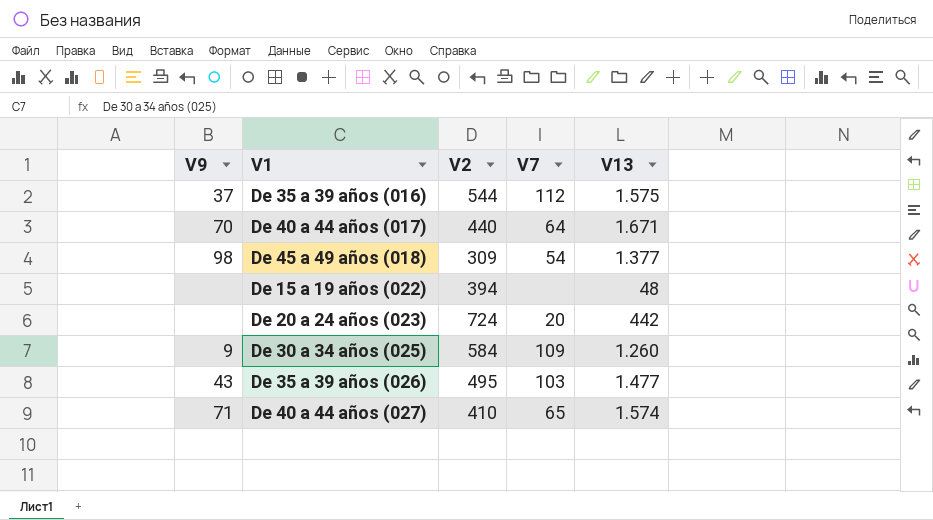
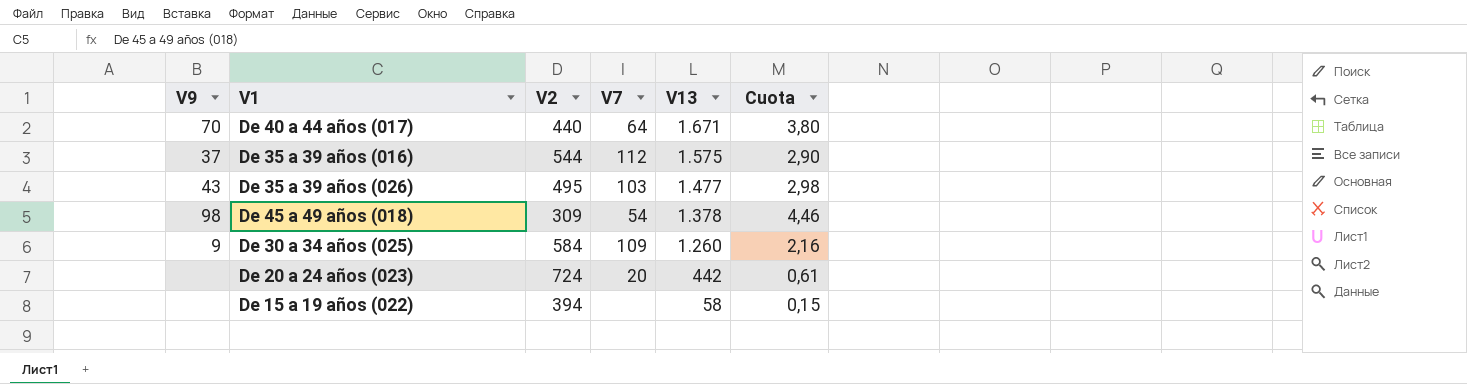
row order: none -> V13 descending
column Cuota | formula: none -> [V13] / [V2]
row De 40 a 44 años (027): 71 | 410 | 65 | 1.574 -> none
De 45 a 49 años (018) | V13: 1.377 -> 1.378
De 15 a 19 años (022) | V13: 48 -> 58

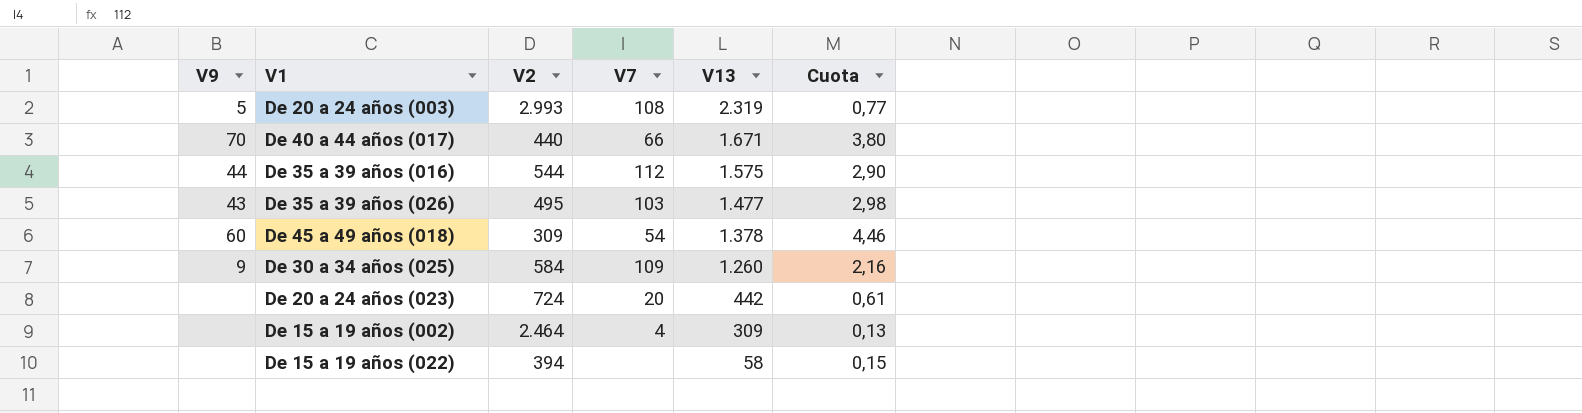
row De 20 a 24 años (003): none -> 5 | 2.993 | 108 | 2.319 | 0,77
De 40 a 44 años (017) | V7: 64 -> 66
De 35 a 39 años (016) | V9: 37 -> 44
De 45 a 49 años (018) | V9: 98 -> 60
row De 15 a 19 años (002): none -> none | 2.464 | 4 | 309 | 0,13

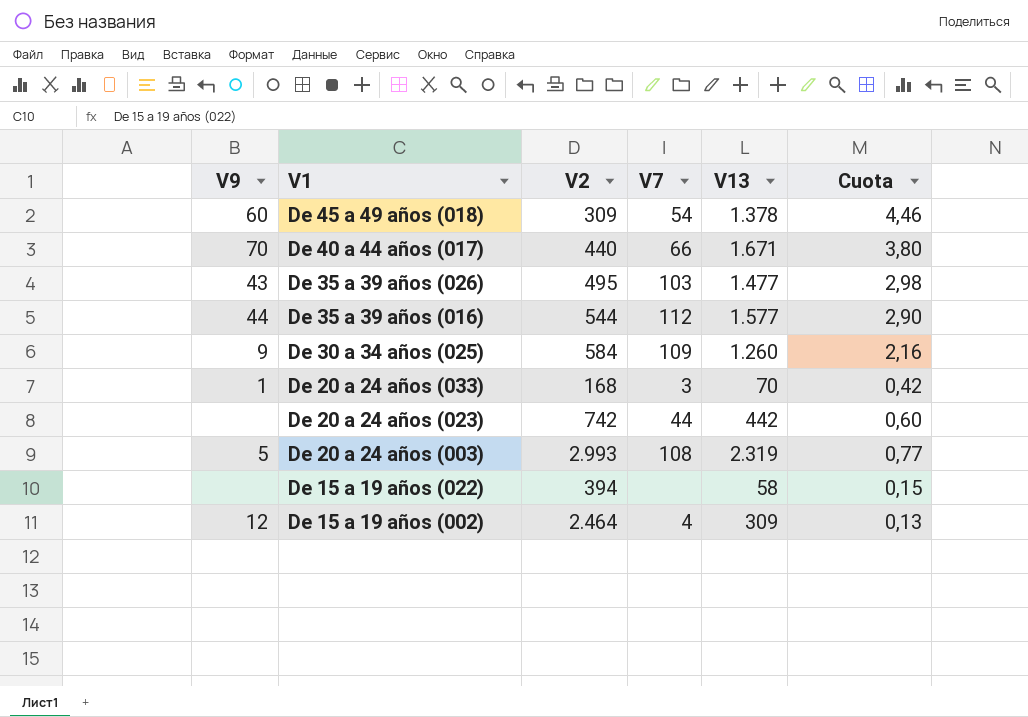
row order: V13 descending -> V1 descending
De 35 a 39 años (016) | V13: 1.575 -> 1.577
row De 20 a 24 años (033): none -> 1 | 168 | 3 | 70 | 0,42
De 20 a 24 años (023) | V2: 724 -> 742
De 20 a 24 años (023) | V7: 20 -> 44
De 20 a 24 años (023) | Cuota: 0,61 -> 0,60
De 15 a 19 años (002) | V9: none -> 12

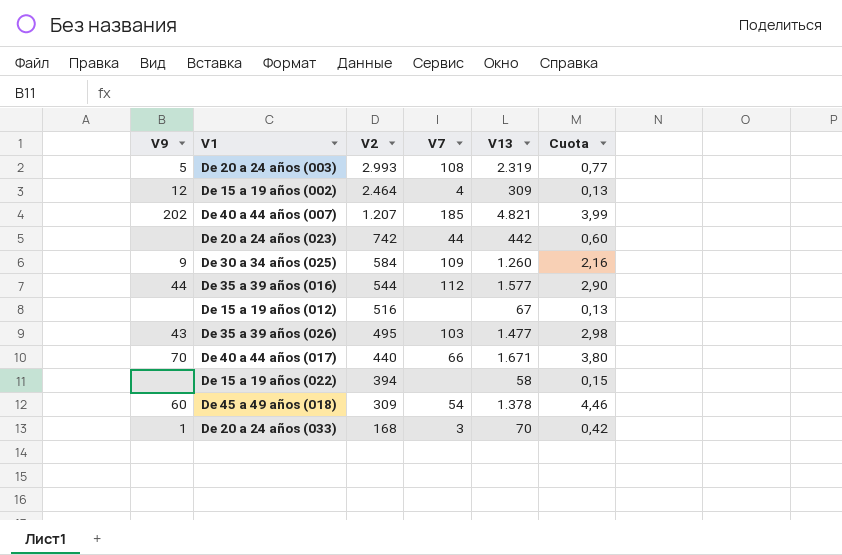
row order: V1 descending -> V2 descending
row De 40 a 44 años (007): none -> 202 | 1.207 | 185 | 4.821 | 3,99
row De 15 a 19 años (012): none -> none | 516 | none | 67 | 0,13

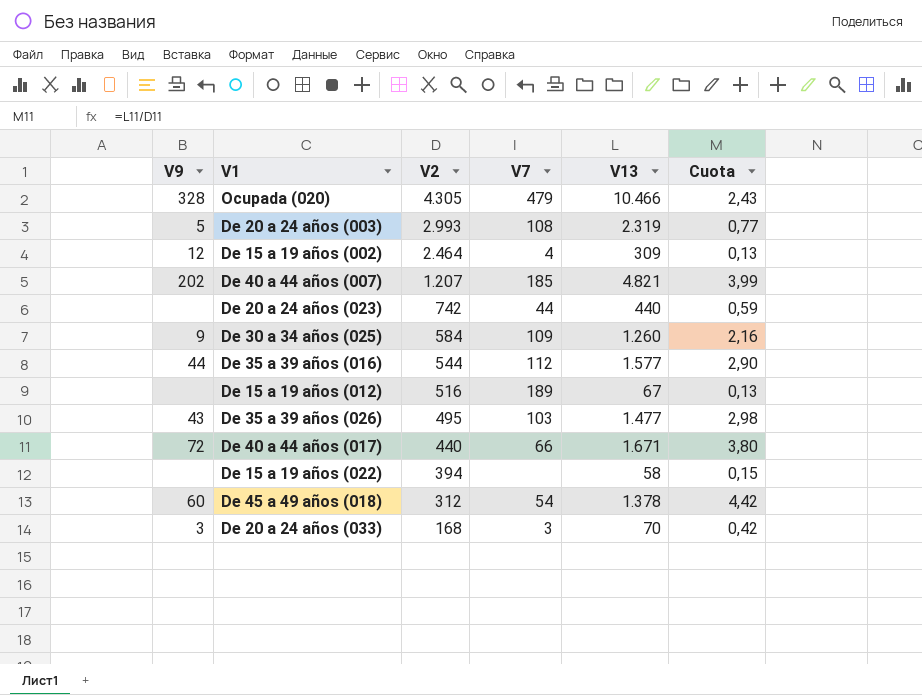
row Ocupada (020): none -> 328 | 4.305 | 479 | 10.466 | 2,43
De 20 a 24 años (023) | V13: 442 -> 440
De 20 a 24 años (023) | Cuota: 0,60 -> 0,59
De 15 a 19 años (012) | V7: none -> 189
De 40 a 44 años (017) | V9: 70 -> 72
De 45 a 49 años (018) | V2: 309 -> 312
De 45 a 49 años (018) | Cuota: 4,46 -> 4,42
De 20 a 24 años (033) | V9: 1 -> 3

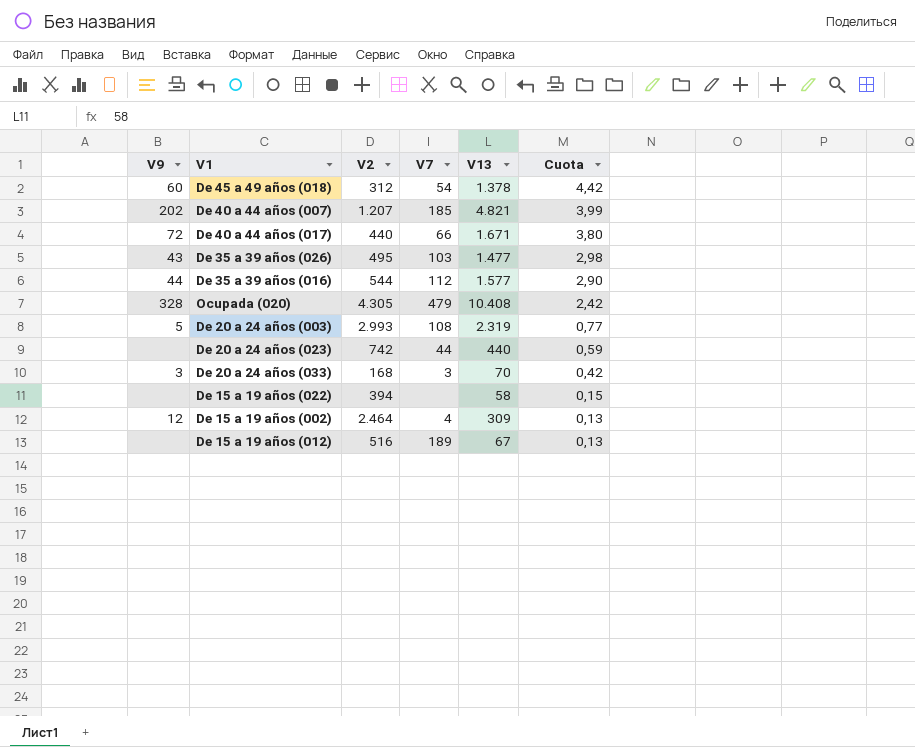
row order: V2 descending -> Cuota descending
row De 30 a 34 años (025): 9 | 584 | 109 | 1.260 | 2,16 -> none
Ocupada (020) | V13: 10.466 -> 10.408
Ocupada (020) | Cuota: 2,43 -> 2,42

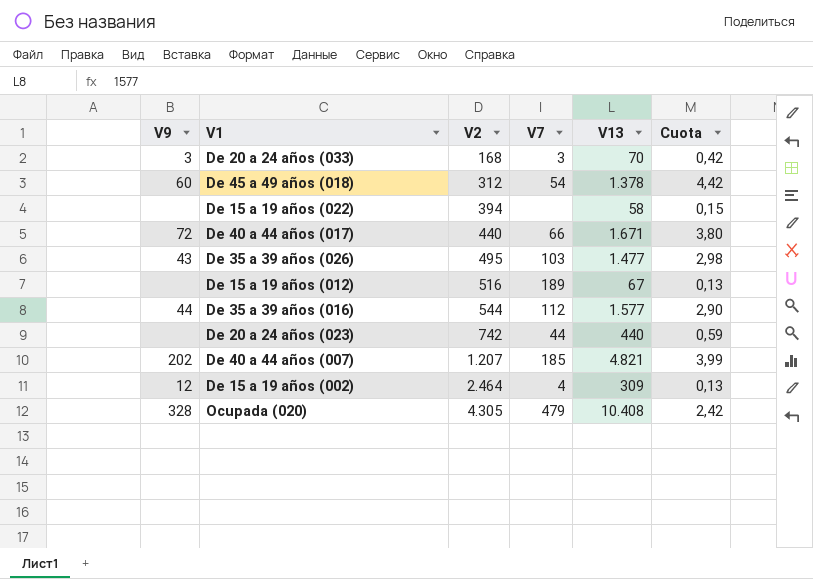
row order: Cuota descending -> V2 ascending
row De 20 a 24 años (003): 5 | 2.993 | 108 | 2.319 | 0,77 -> none

